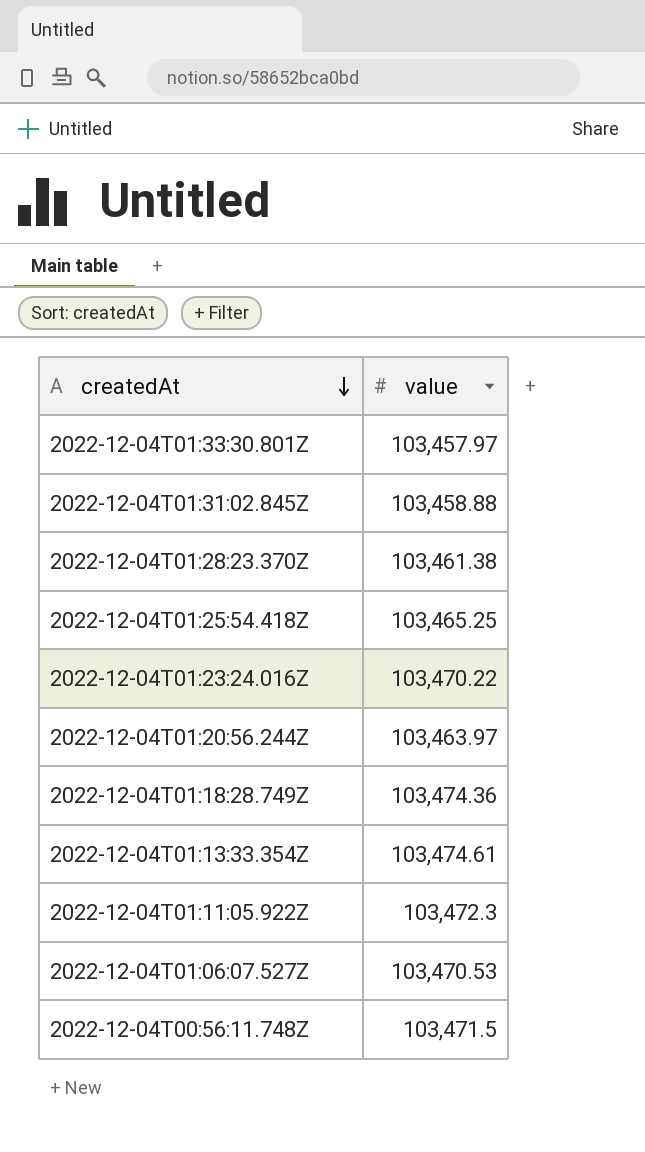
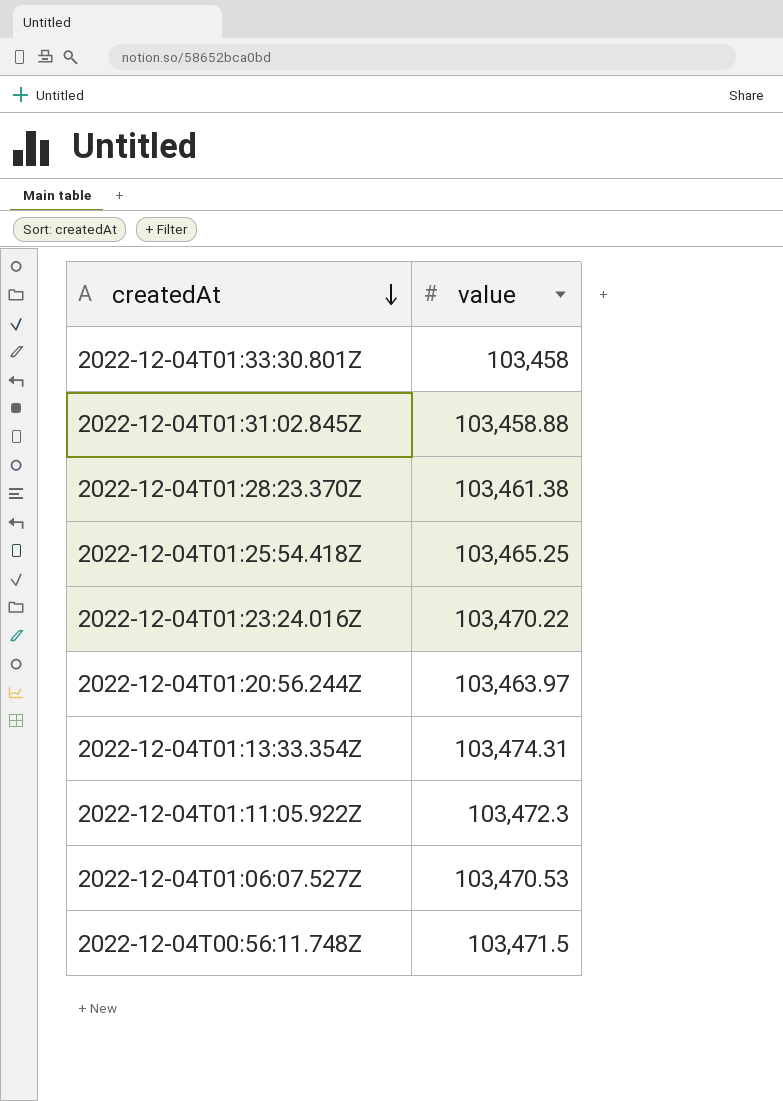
row 2022-12-04T01:18:28.749Z: 103,474.36 -> none
2022-12-04T01:33:30.801Z | value: 103,457.97 -> 103,458
2022-12-04T01:13:33.354Z | value: 103,474.61 -> 103,474.31

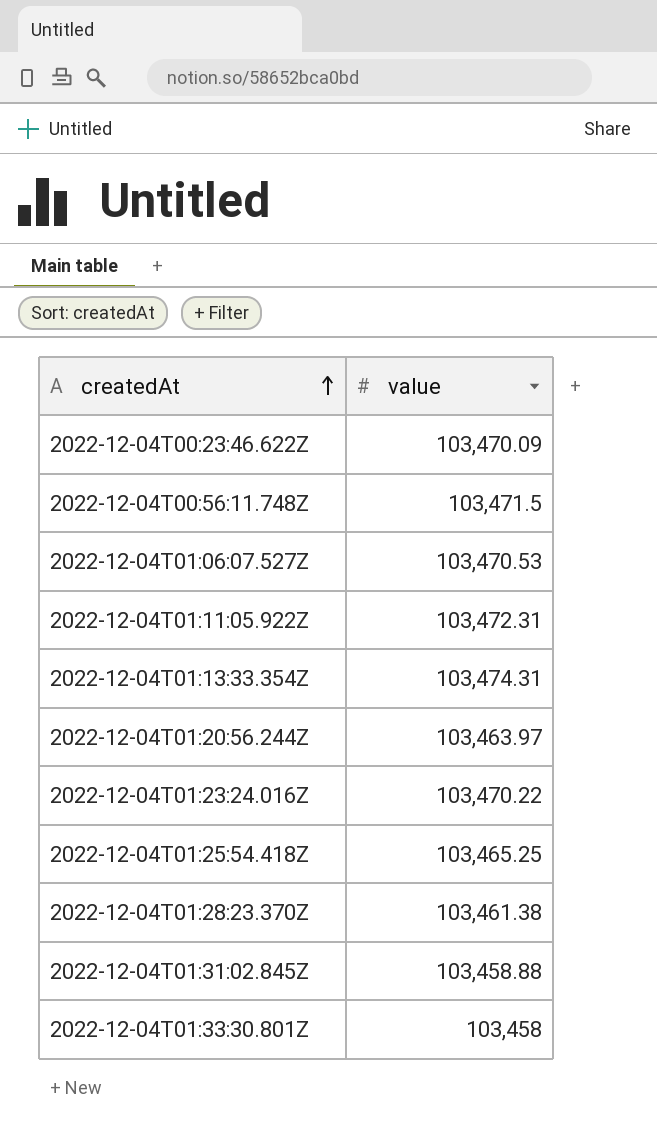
row order: createdAt descending -> createdAt ascending
row 2022-12-04T00:23:46.622Z: none -> 103,470.09
2022-12-04T01:11:05.922Z | value: 103,472.3 -> 103,472.31

